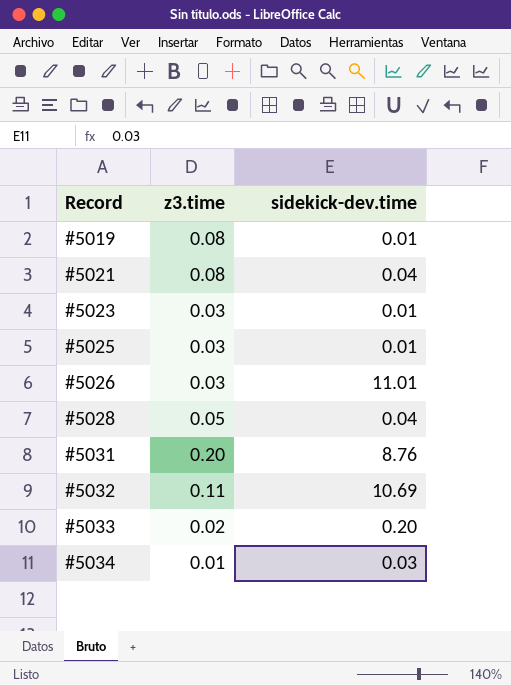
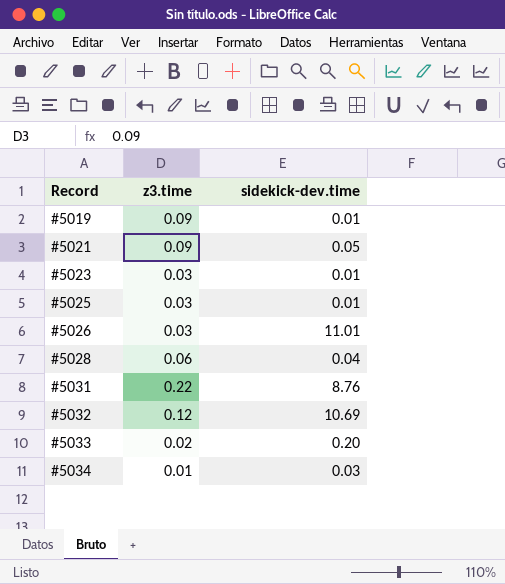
#5019 | z3.time: 0.08 -> 0.09
#5021 | z3.time: 0.08 -> 0.09
#5021 | sidekick-dev.time: 0.04 -> 0.05
#5028 | z3.time: 0.05 -> 0.06
#5031 | z3.time: 0.20 -> 0.22
#5032 | z3.time: 0.11 -> 0.12

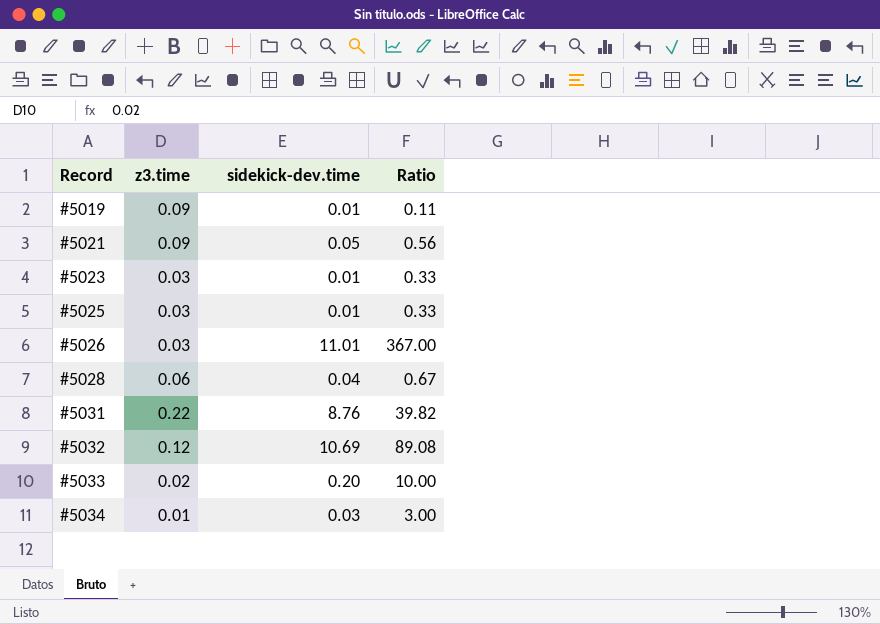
column Ratio | formula: none -> [sidekick-dev.time] / [z3.time]

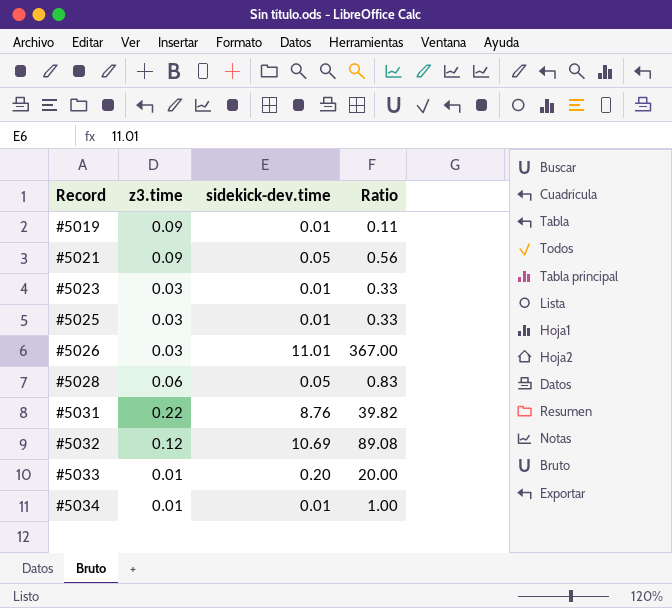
#5028 | sidekick-dev.time: 0.04 -> 0.05
#5028 | Ratio: 0.67 -> 0.83
#5033 | z3.time: 0.02 -> 0.01
#5033 | Ratio: 10.00 -> 20.00
#5034 | sidekick-dev.time: 0.03 -> 0.01
#5034 | Ratio: 3.00 -> 1.00

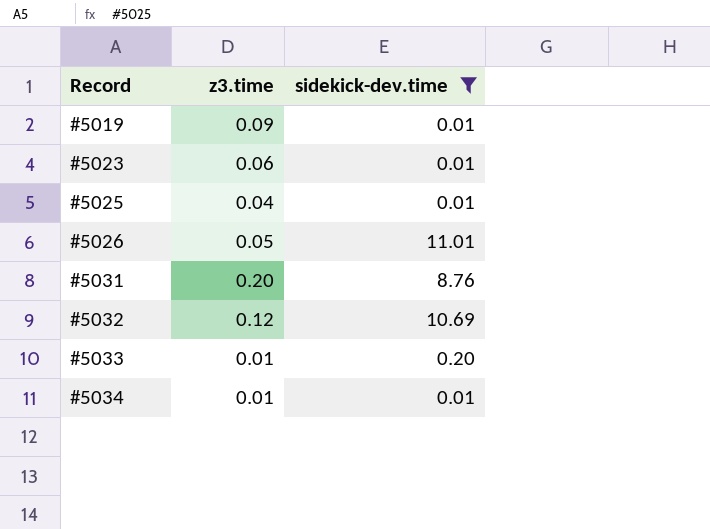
filter: none -> sidekick-dev.time != 0.05
column Ratio | formula: [sidekick-dev.time] / [z3.time] -> none
#5023 | z3.time: 0.03 -> 0.06
#5025 | z3.time: 0.03 -> 0.04
#5026 | z3.time: 0.03 -> 0.05
#5031 | z3.time: 0.22 -> 0.20

